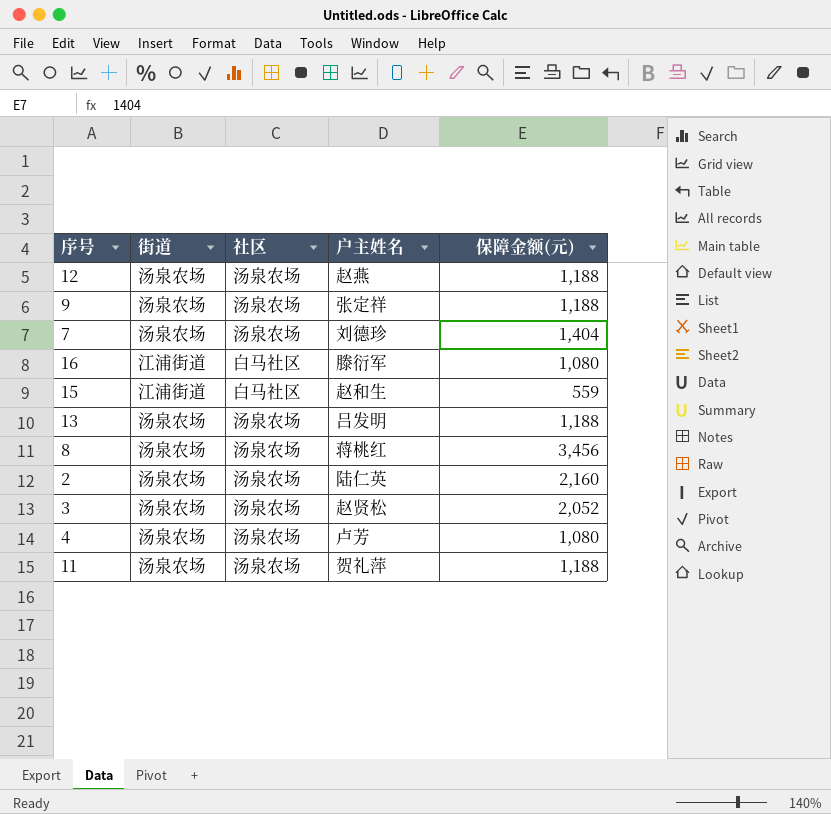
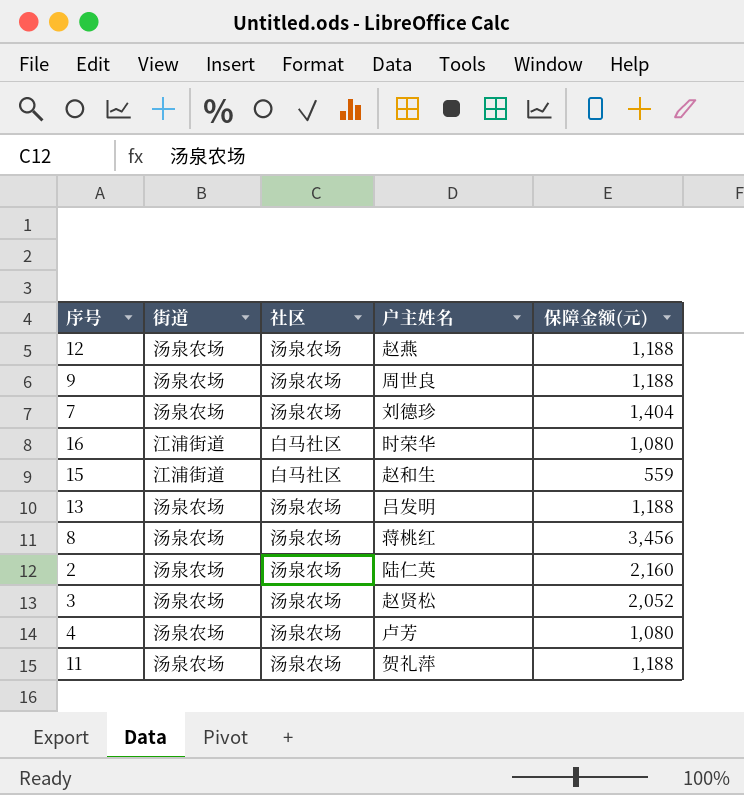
9 | 户主姓名: 张定祥 -> 周世良
16 | 户主姓名: 滕衍军 -> 时荣华

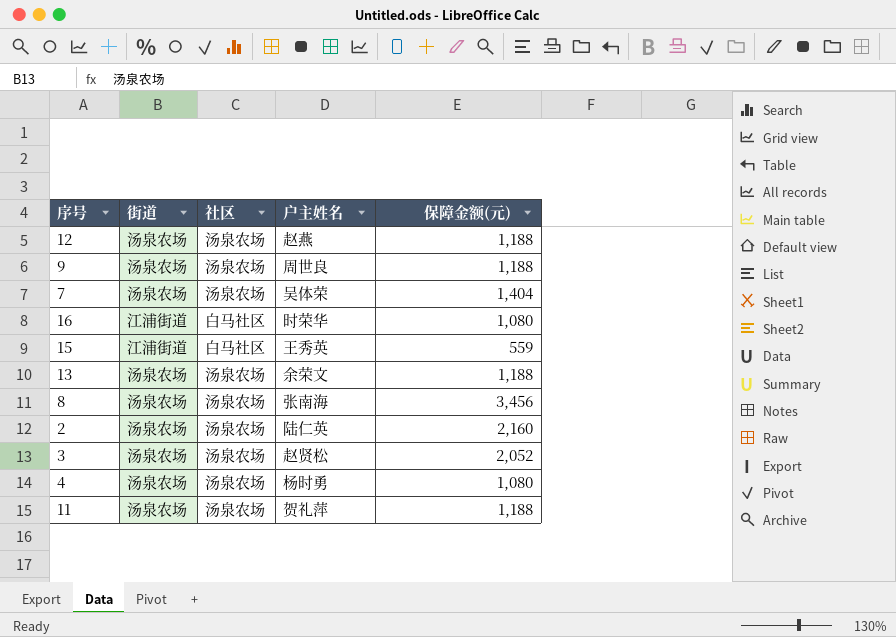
7 | 户主姓名: 刘德珍 -> 吴体荣
15 | 户主姓名: 赵和生 -> 王秀英
13 | 户主姓名: 吕发明 -> 余荣文
8 | 户主姓名: 蒋桃红 -> 张南海
4 | 户主姓名: 卢芳 -> 杨时勇

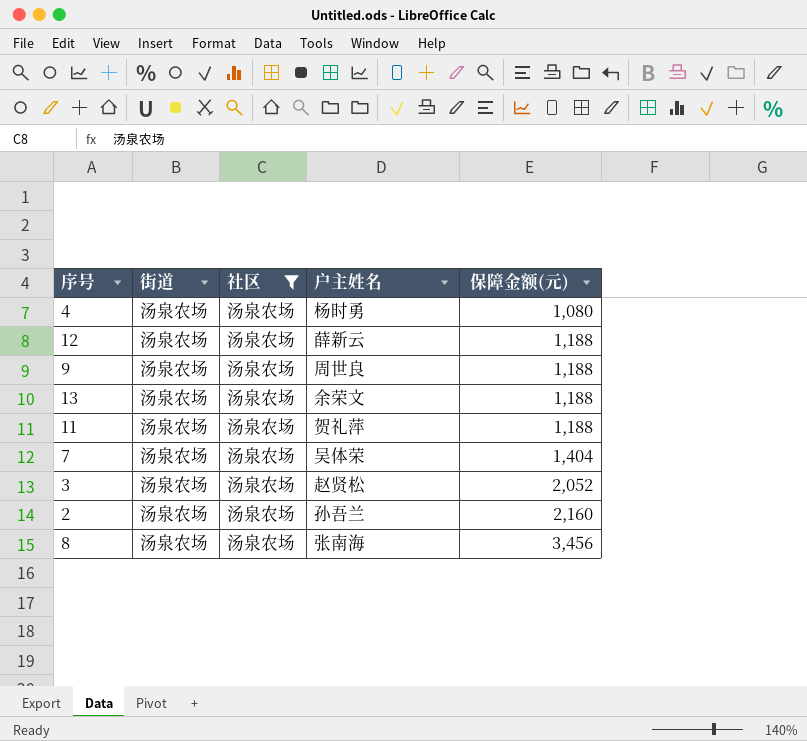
filter: none -> 社区 = 汤泉农场
row order: none -> 保障金额(元) ascending
12 | 户主姓名: 赵燕 -> 薛新云
2 | 户主姓名: 陆仁英 -> 孙吾兰

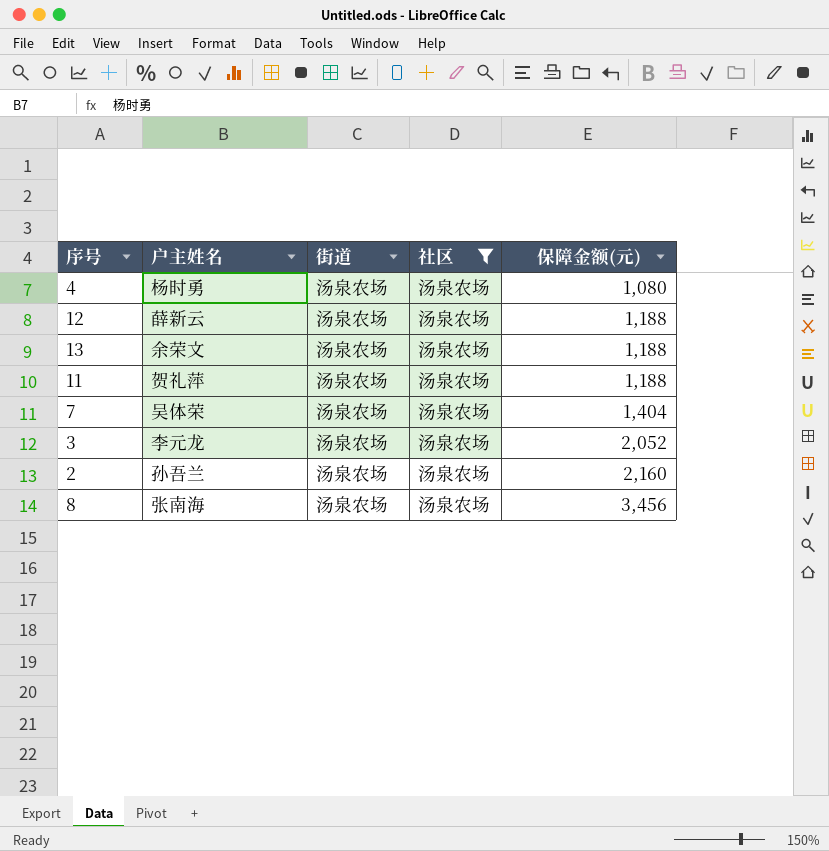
column 户主姓名 | position: 4 -> 2
row 9: 汤泉农场 | 汤泉农场 | 周世良 | 1,188 -> none
3 | 户主姓名: 赵贤松 -> 李元龙

